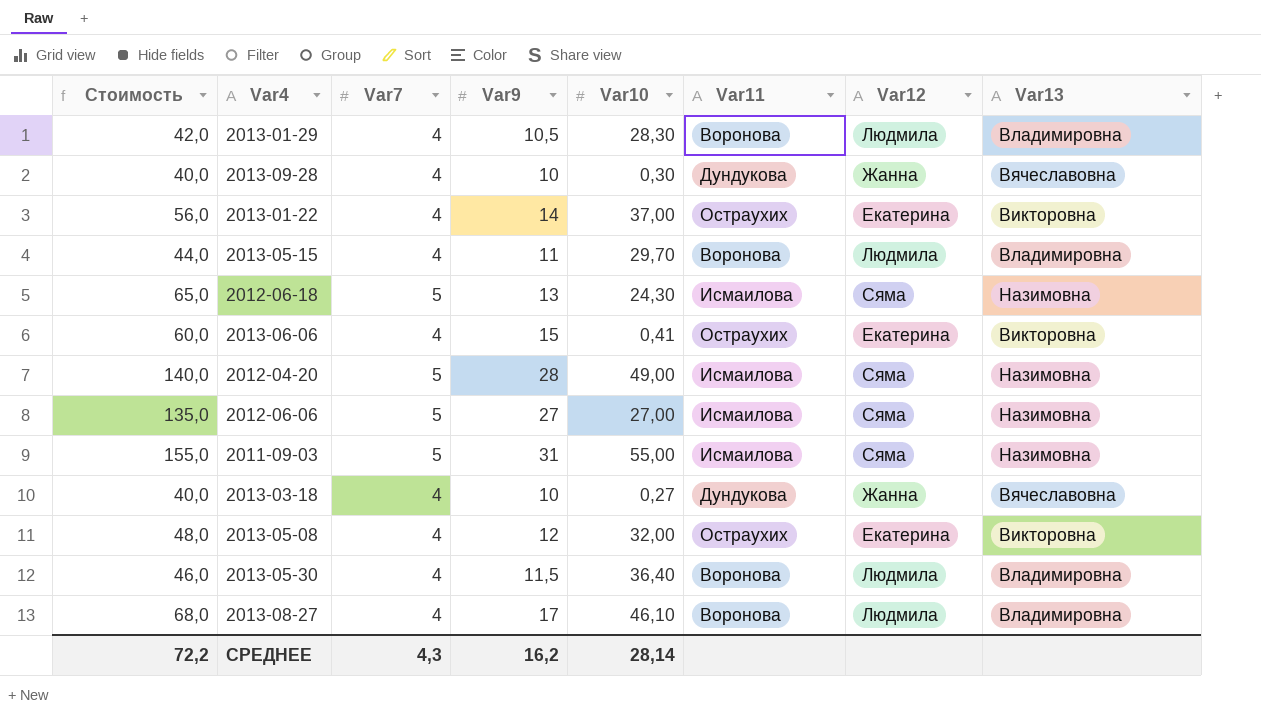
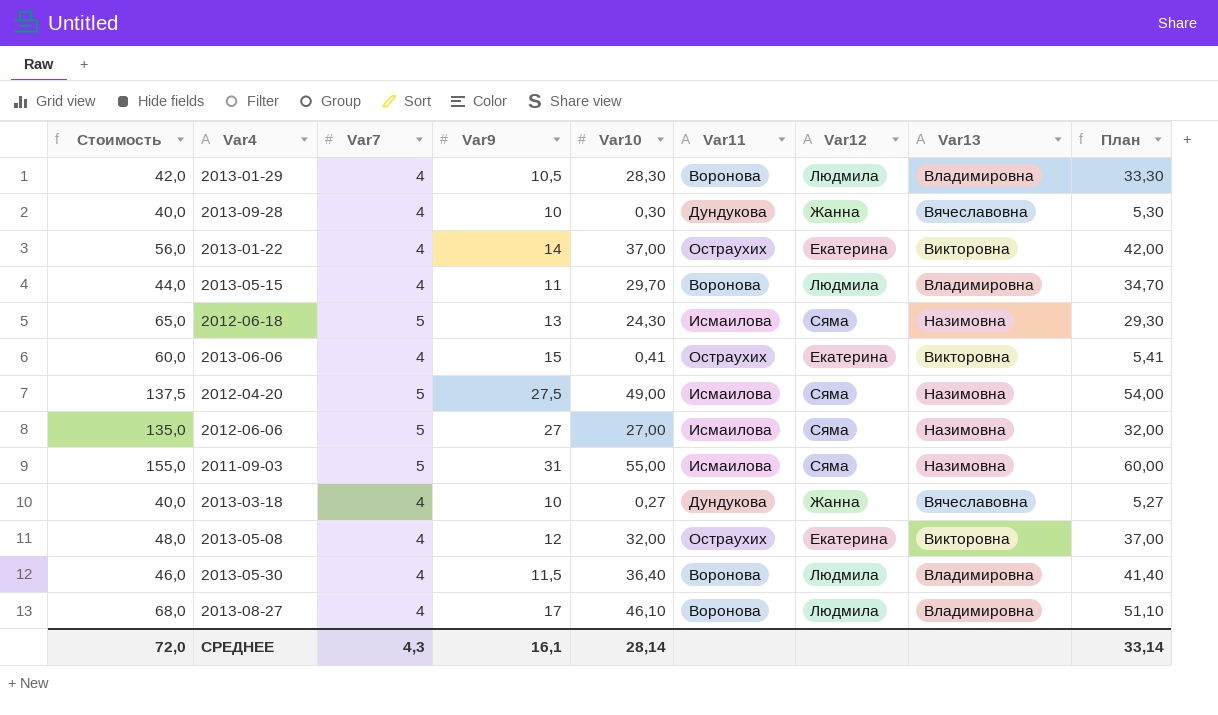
column План | formula: none -> [Var10] + 5
2012-04-20 | Стоимость: 140,0 -> 137,5
2012-04-20 | Var9: 28 -> 27,5
СРЕДНЕЕ | Стоимость: 72,2 -> 72,0
СРЕДНЕЕ | Var9: 16,2 -> 16,1

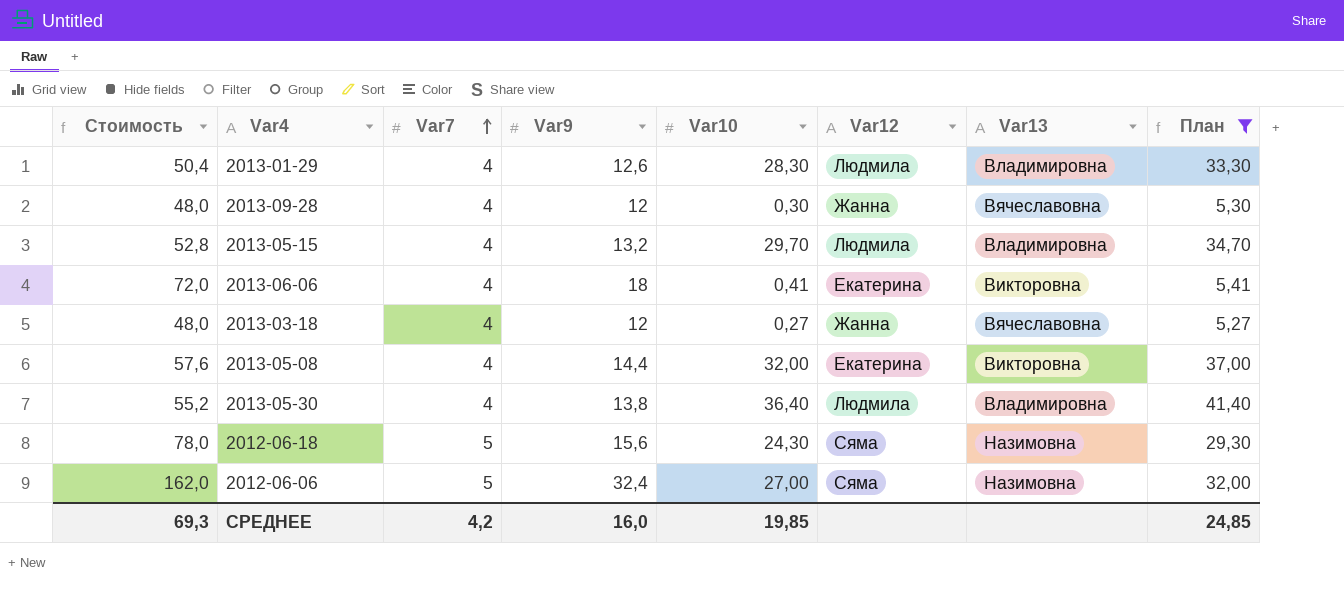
filter: none -> План <= 41,40
row order: none -> Var7 ascending
column Var11 | position: 6 -> none
2013-01-29 | Стоимость: 42,0 -> 50,4
2013-01-29 | Var9: 10,5 -> 12,6
2013-09-28 | Стоимость: 40,0 -> 48,0
2013-09-28 | Var9: 10 -> 12
2013-05-15 | Стоимость: 44,0 -> 52,8
2013-05-15 | Var9: 11 -> 13,2
2013-06-06 | Стоимость: 60,0 -> 72,0
2013-06-06 | Var9: 15 -> 18
2013-03-18 | Стоимость: 40,0 -> 48,0
2013-03-18 | Var9: 10 -> 12
2013-05-08 | Стоимость: 48,0 -> 57,6
2013-05-08 | Var9: 12 -> 14,4
2013-05-30 | Стоимость: 46,0 -> 55,2
2013-05-30 | Var9: 11,5 -> 13,8
2012-06-18 | Стоимость: 65,0 -> 78,0
2012-06-18 | Var9: 13 -> 15,6
2012-06-06 | Стоимость: 135,0 -> 162,0
2012-06-06 | Var9: 27 -> 32,4
СРЕДНЕЕ | Стоимость: 72,0 -> 69,3
СРЕДНЕЕ | Var7: 4,3 -> 4,2
СРЕДНЕЕ | Var9: 16,1 -> 16,0
СРЕДНЕЕ | Var10: 28,14 -> 19,85
СРЕДНЕЕ | План: 33,14 -> 24,85

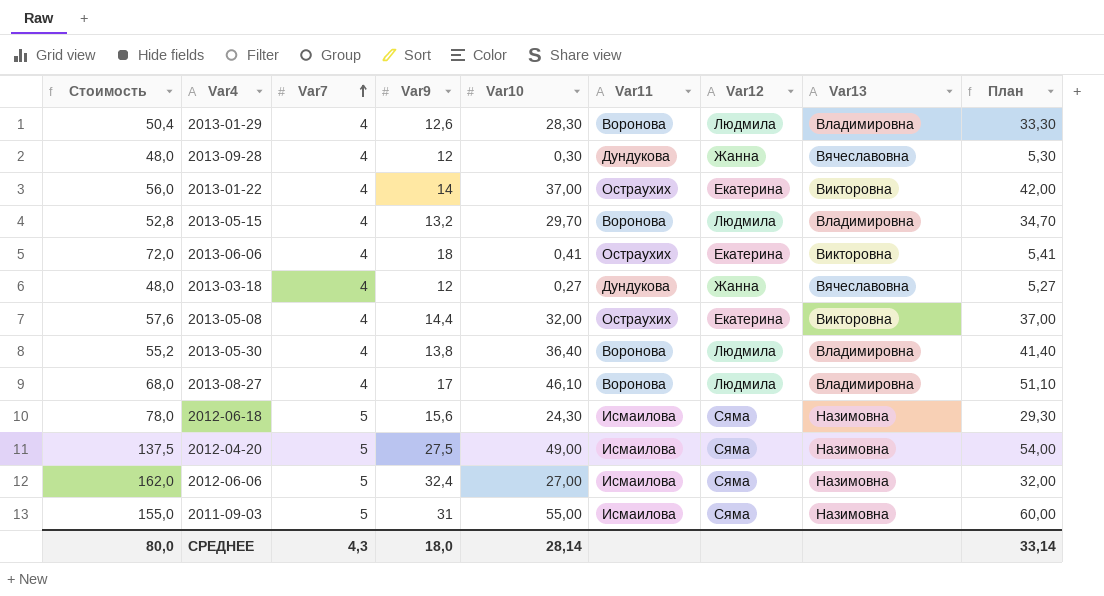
filter: План <= 41,40 -> none
column Var11 | position: none -> 6
СРЕДНЕЕ | Стоимость: 69,3 -> 80,0
СРЕДНЕЕ | Var7: 4,2 -> 4,3
СРЕДНЕЕ | Var9: 16,0 -> 18,0
СРЕДНЕЕ | Var10: 19,85 -> 28,14
СРЕДНЕЕ | План: 24,85 -> 33,14

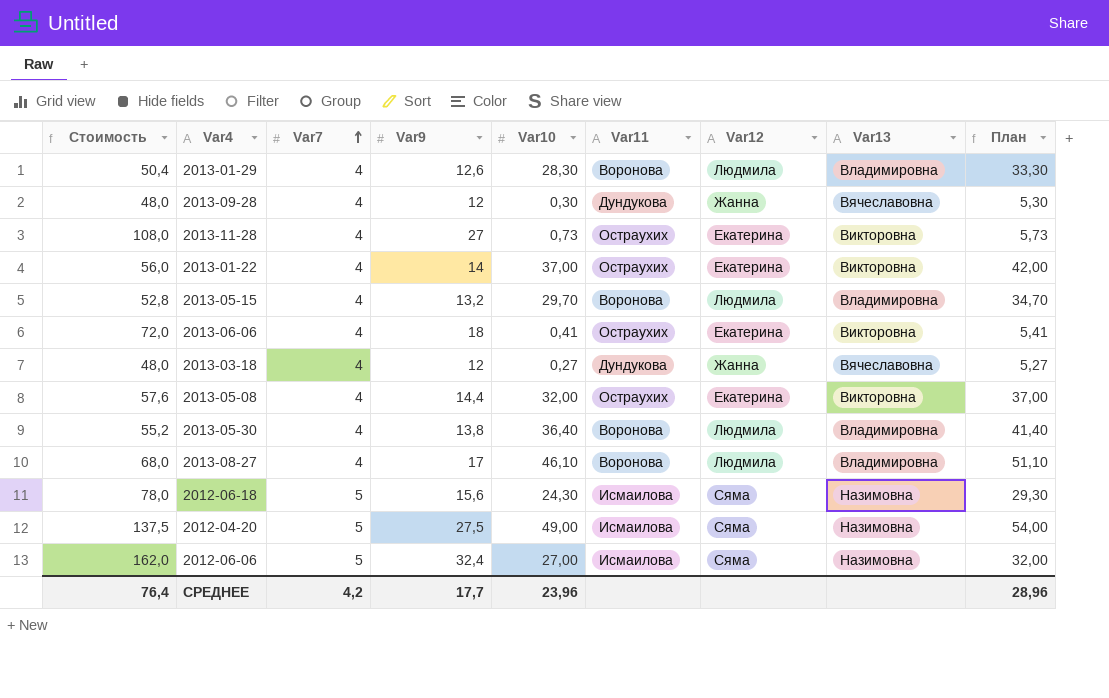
row 2011-09-03: 155,0 | 5 | 31 | 55,00 | Исмаилова | Сяма | Назимовна | 60,00 -> none
row 2013-11-28: none -> 108,0 | 4 | 27 | 0,73 | Остраухих | Екатерина | Викторовна | 5,73
СРЕДНЕЕ | Стоимость: 80,0 -> 76,4
СРЕДНЕЕ | Var7: 4,3 -> 4,2
СРЕДНЕЕ | Var9: 18,0 -> 17,7
СРЕДНЕЕ | Var10: 28,14 -> 23,96
СРЕДНЕЕ | План: 33,14 -> 28,96

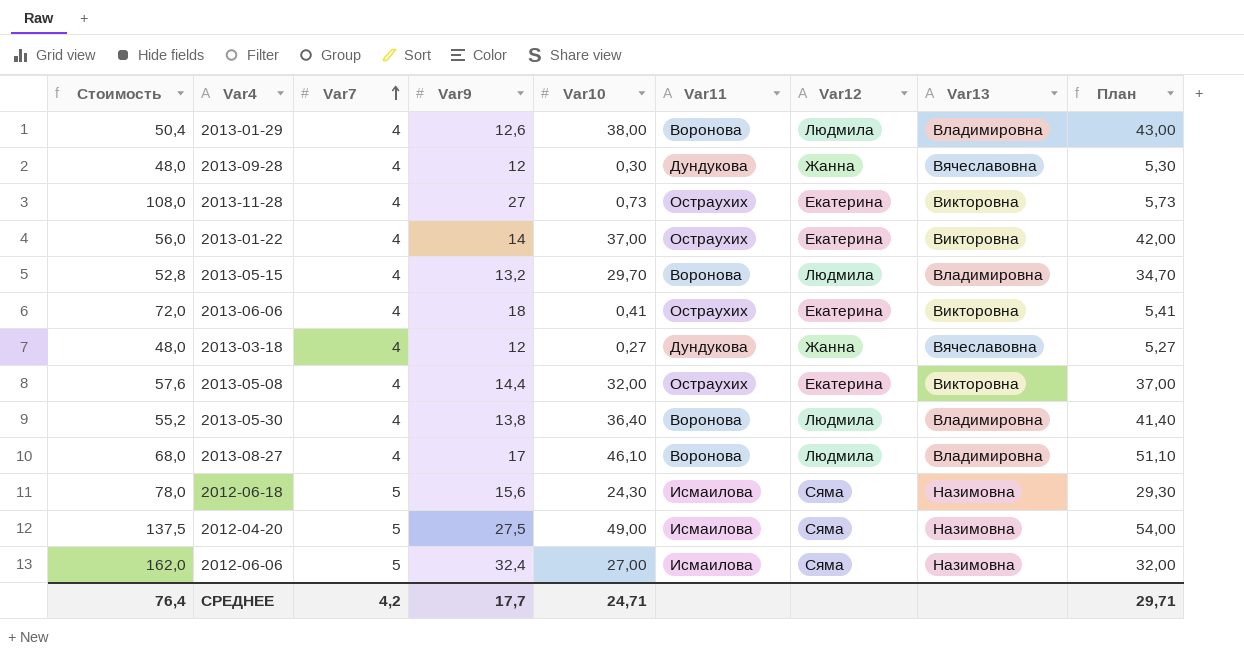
2013-01-29 | Var10: 28,30 -> 38,00
2013-01-29 | План: 33,30 -> 43,00
СРЕДНЕЕ | Var10: 23,96 -> 24,71
СРЕДНЕЕ | План: 28,96 -> 29,71

